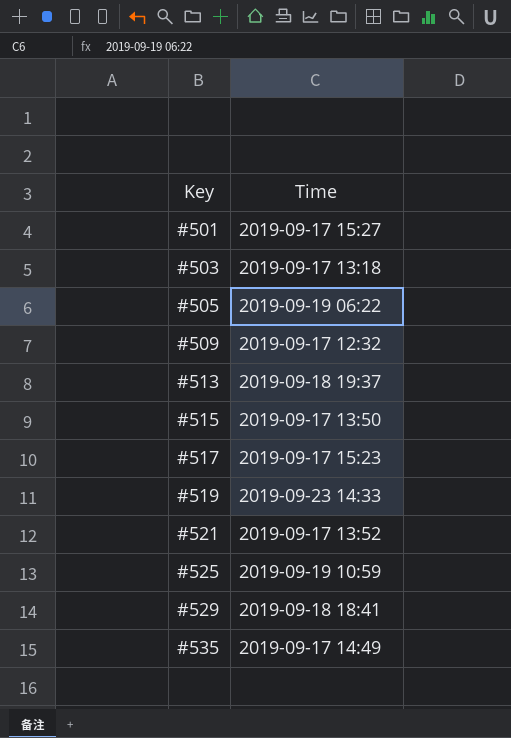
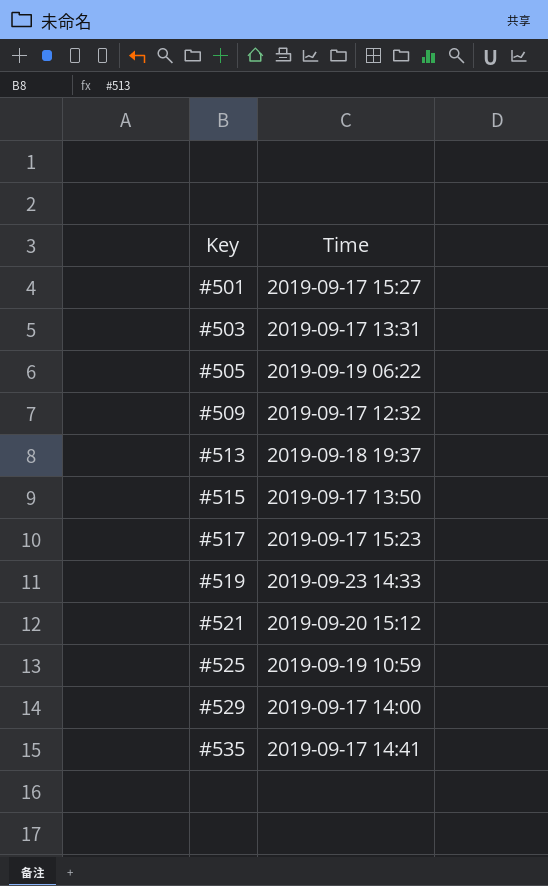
#503 | Time: 2019-09-17 13:18 -> 2019-09-17 13:31
#521 | Time: 2019-09-17 13:52 -> 2019-09-20 15:12
#529 | Time: 2019-09-18 18:41 -> 2019-09-17 14:00
#535 | Time: 2019-09-17 14:49 -> 2019-09-17 14:41

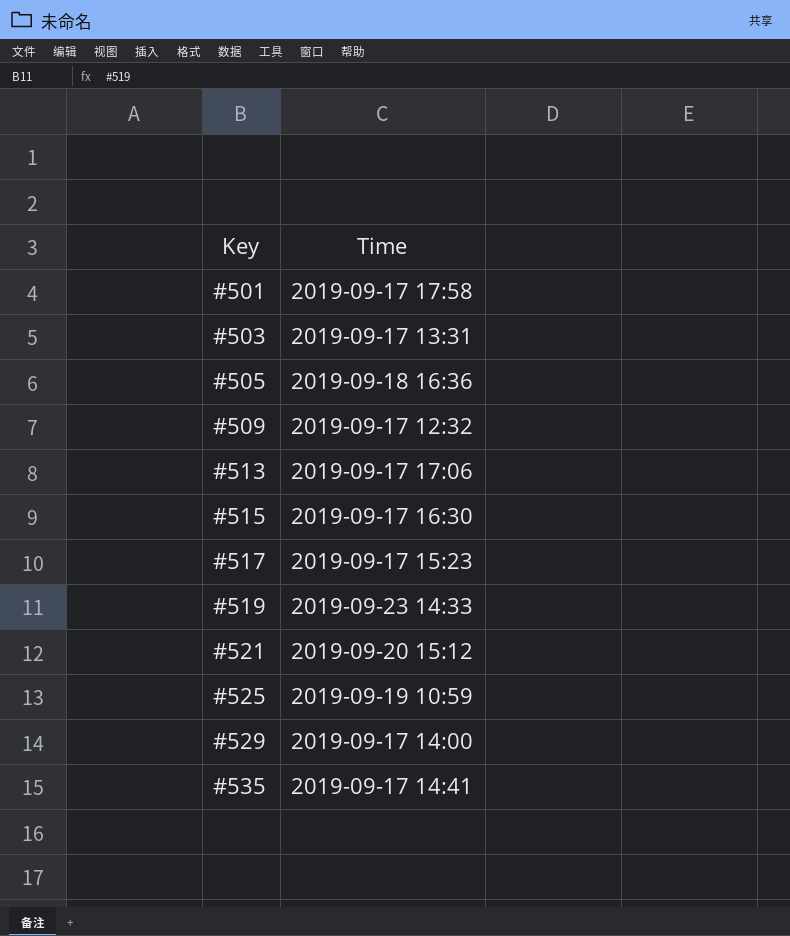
#501 | Time: 2019-09-17 15:27 -> 2019-09-17 17:58
#505 | Time: 2019-09-19 06:22 -> 2019-09-18 16:36
#513 | Time: 2019-09-18 19:37 -> 2019-09-17 17:06
#515 | Time: 2019-09-17 13:50 -> 2019-09-17 16:30

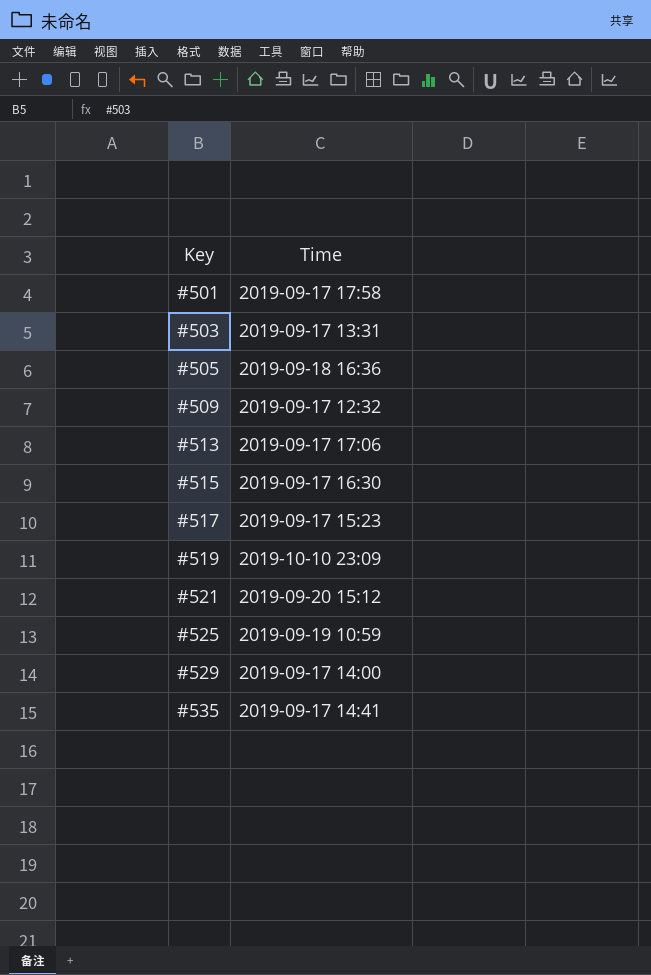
#519 | Time: 2019-09-23 14:33 -> 2019-10-10 23:09

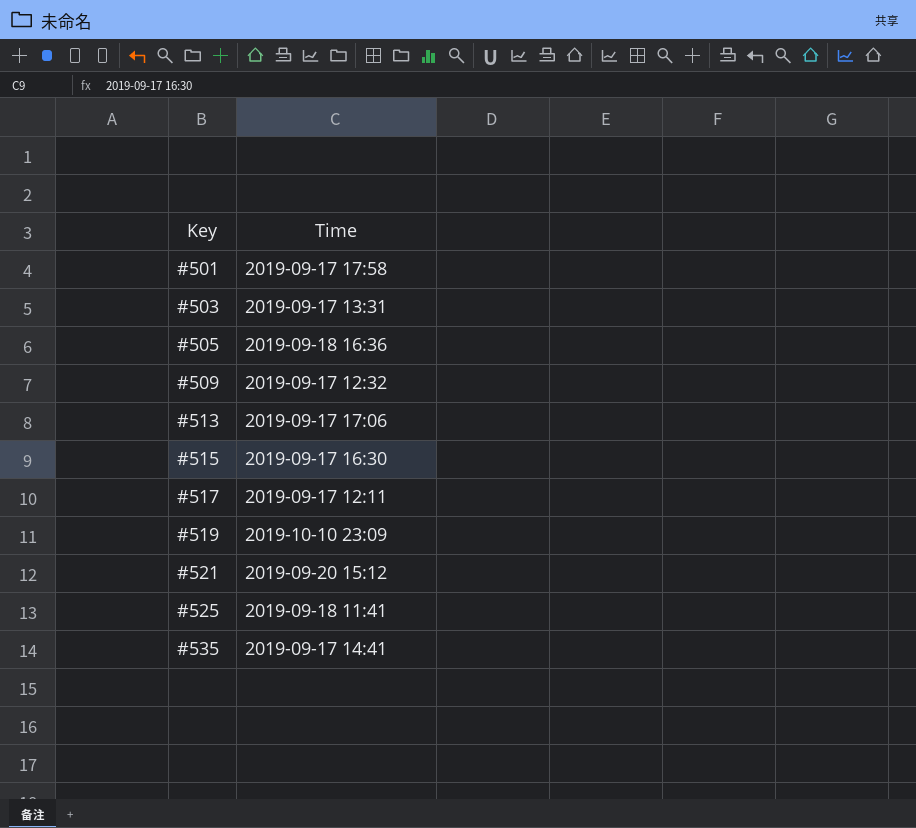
row #529: 2019-09-17 14:00 -> none
#517 | Time: 2019-09-17 15:23 -> 2019-09-17 12:11
#525 | Time: 2019-09-19 10:59 -> 2019-09-18 11:41

